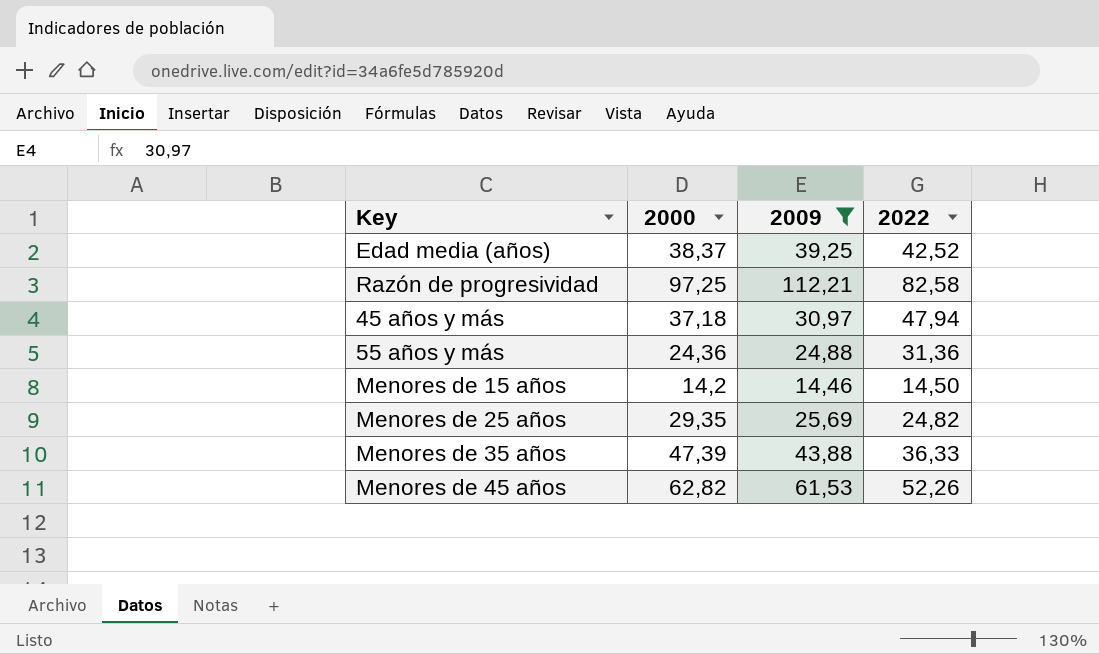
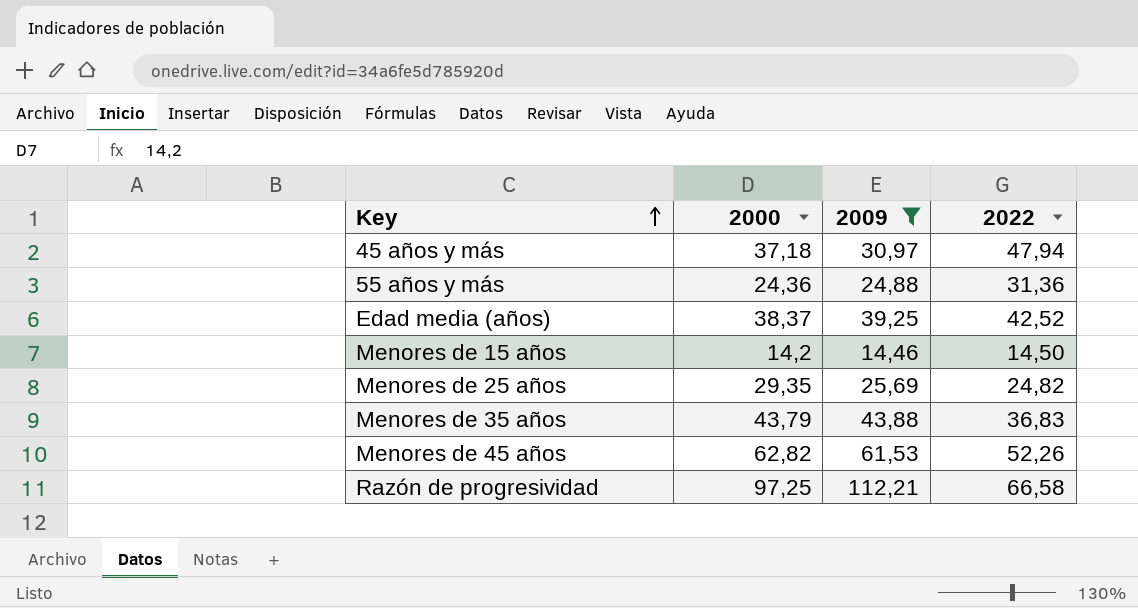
row order: none -> Key ascending
Menores de 35 años | 2000: 47,39 -> 43,79
Menores de 35 años | 2022: 36,33 -> 36,83
Razón de progresividad | 2022: 82,58 -> 66,58

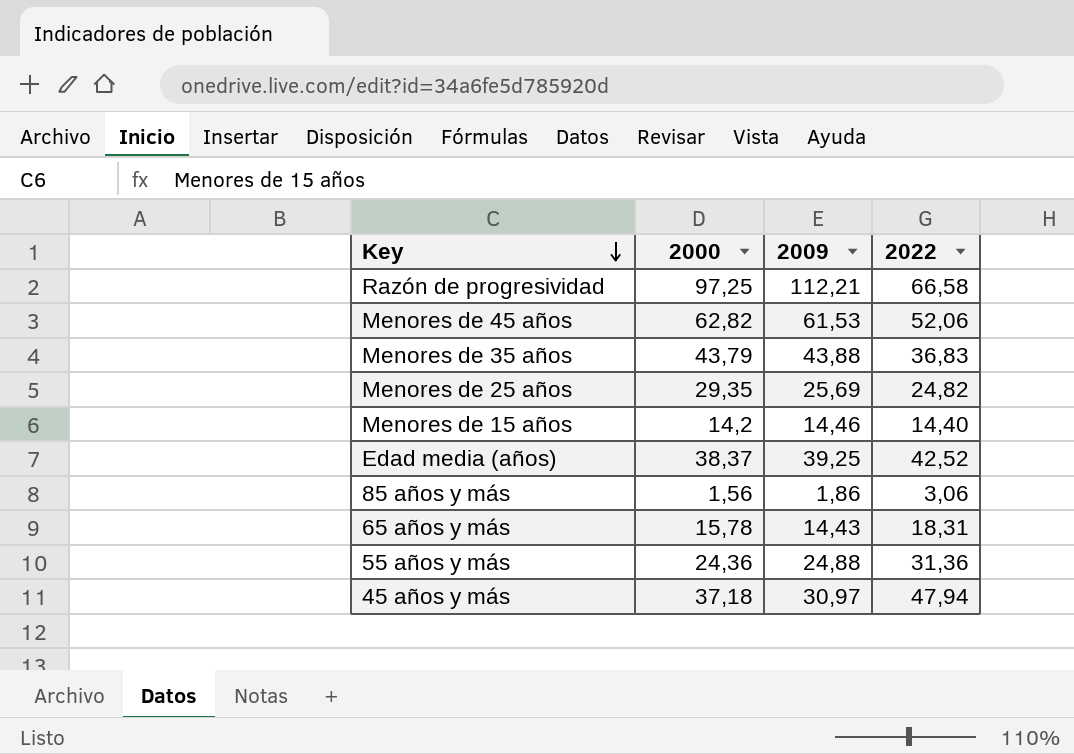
filter: 2009 >= 14,46 -> none
row order: Key ascending -> Key descending
Menores de 45 años | 2022: 52,26 -> 52,06
Menores de 15 años | 2022: 14,50 -> 14,40

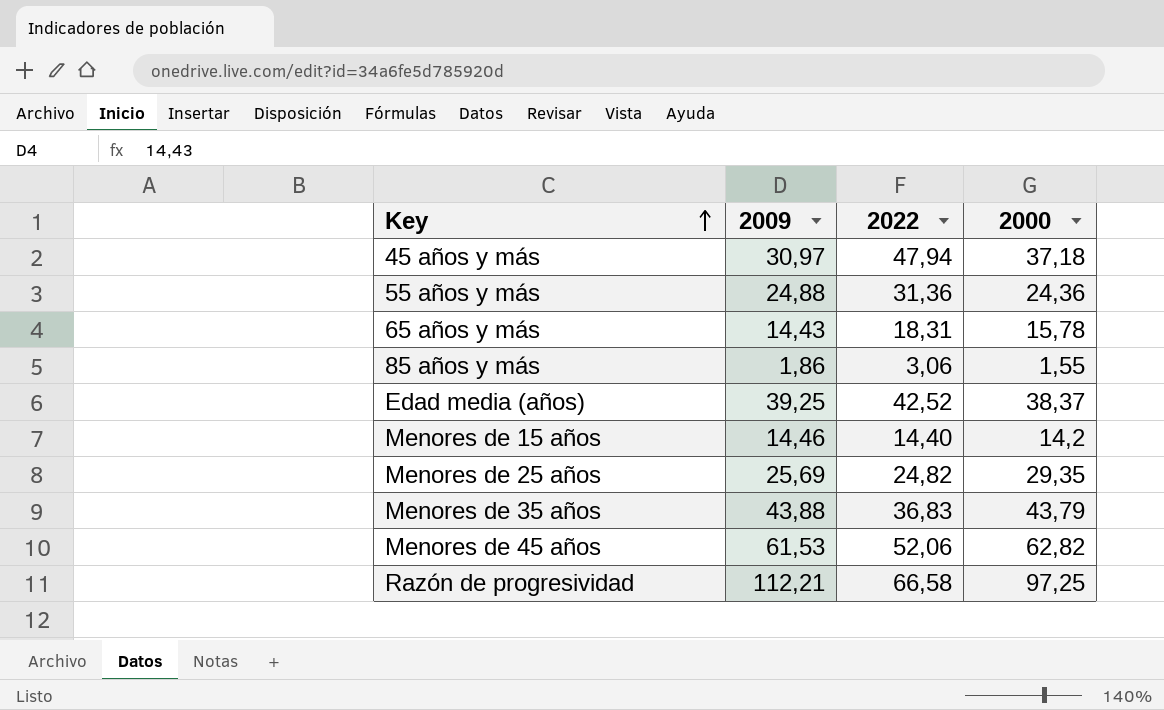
row order: Key descending -> Key ascending
column 2000 | position: 2 -> 4
85 años y más | 2000: 1,56 -> 1,55

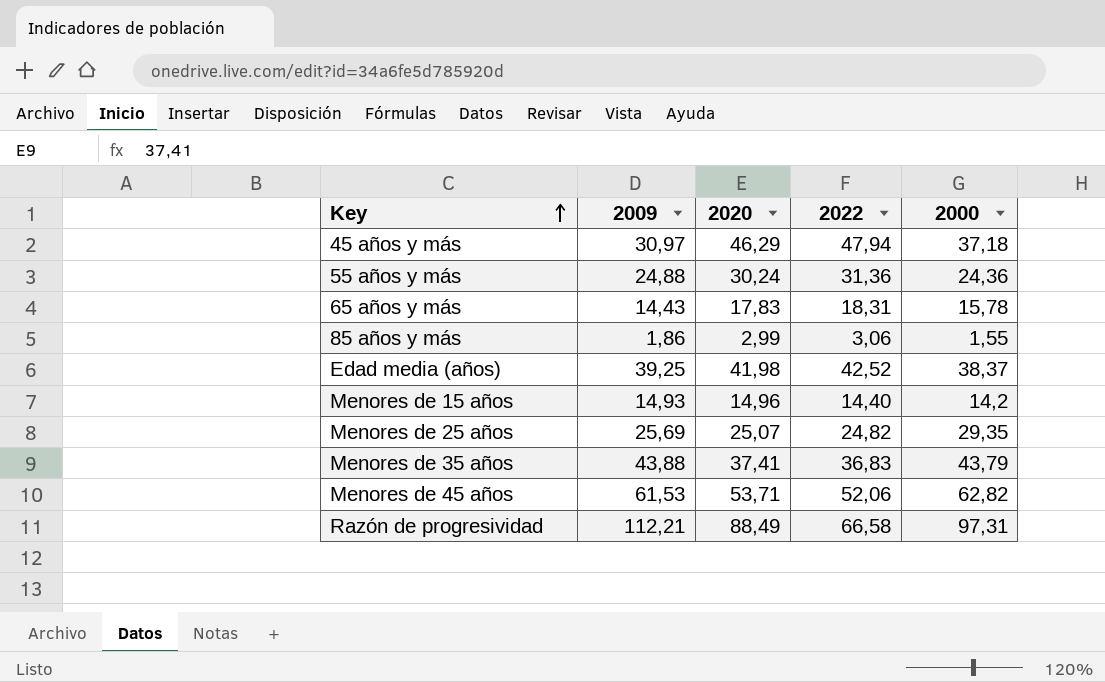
column 2020 | position: none -> 3
Menores de 15 años | 2009: 14,46 -> 14,93
Razón de progresividad | 2000: 97,25 -> 97,31

